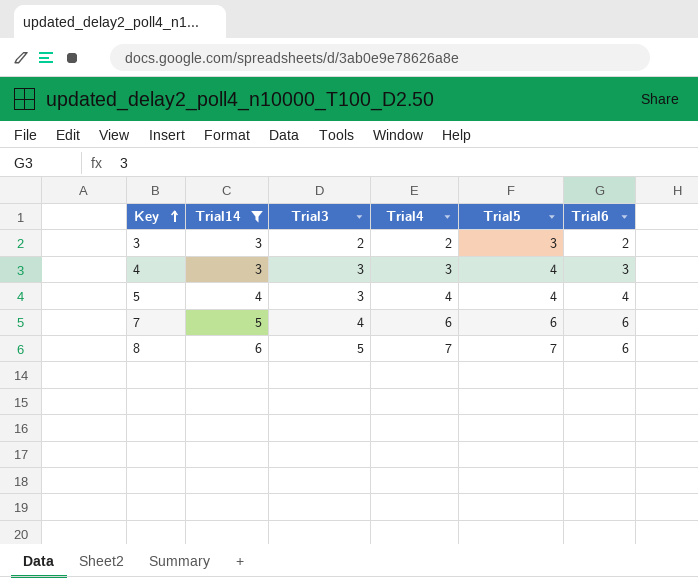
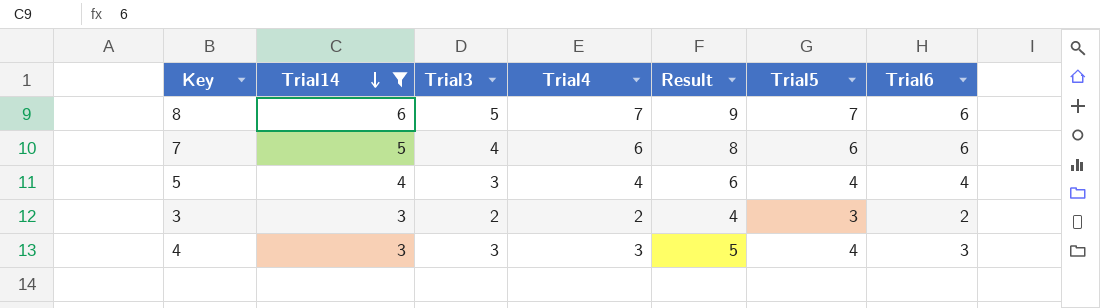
row order: Key ascending -> Trial14 descending
column Result | formula: none -> [Trial4] + 2

